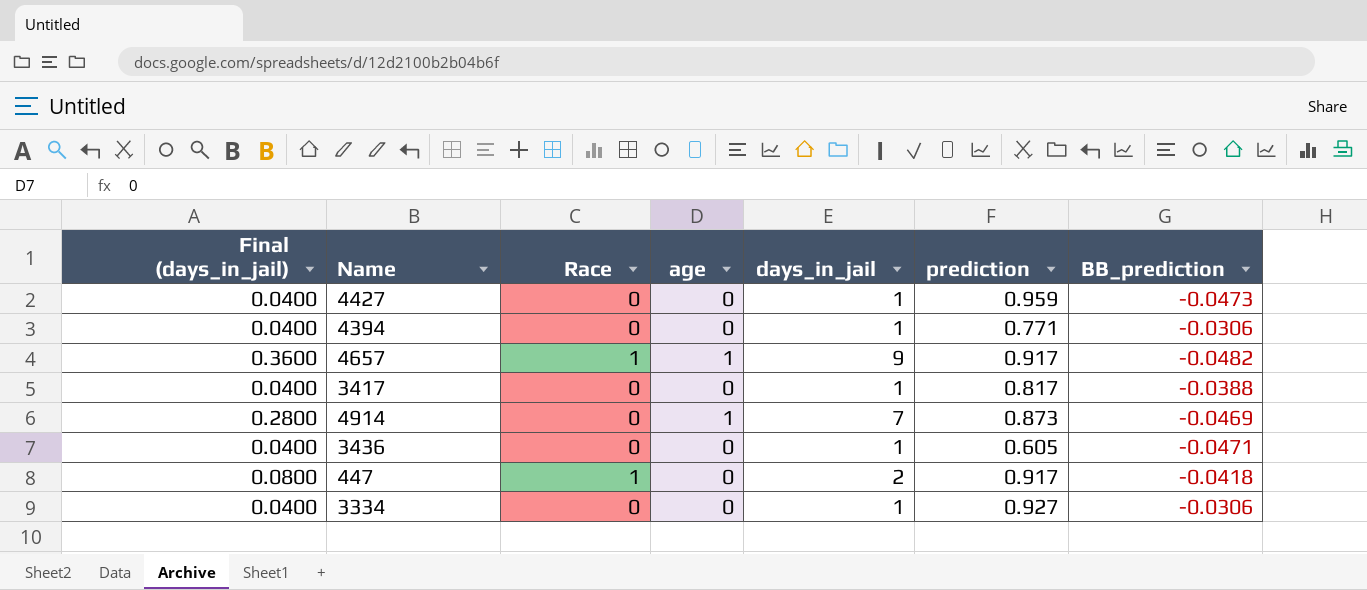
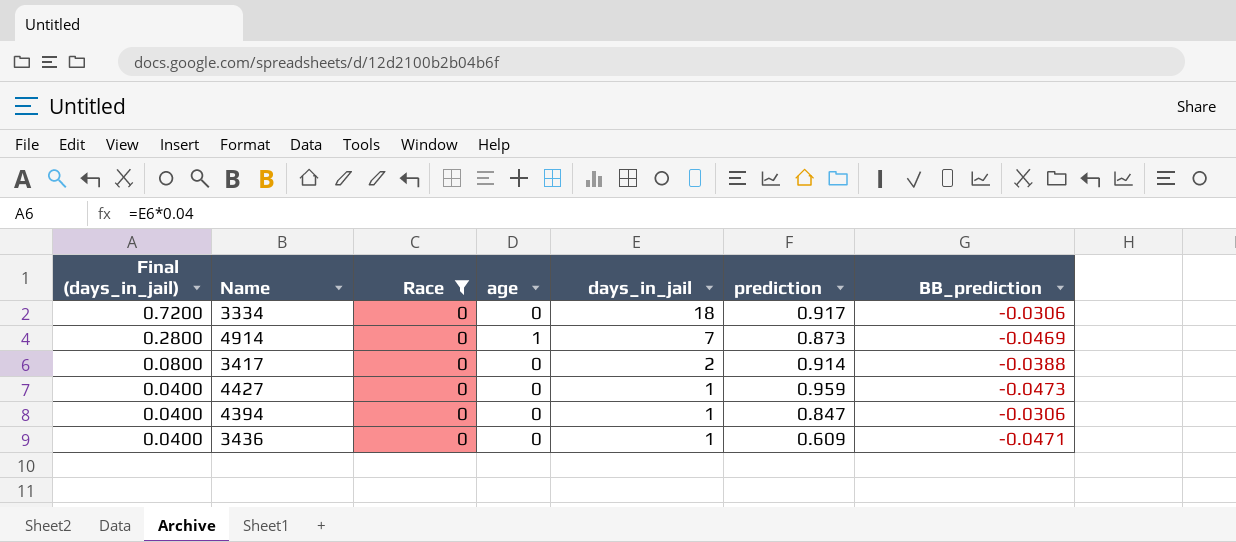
filter: none -> Race = 0
row order: none -> Final (days_in_jail) descending
3334 | Final (days_in_jail): 0.0400 -> 0.7200
3334 | days_in_jail: 1 -> 18
3334 | prediction: 0.927 -> 0.917
3417 | Final (days_in_jail): 0.0400 -> 0.0800
3417 | days_in_jail: 1 -> 2
3417 | prediction: 0.817 -> 0.914
4394 | prediction: 0.771 -> 0.847
3436 | prediction: 0.605 -> 0.609

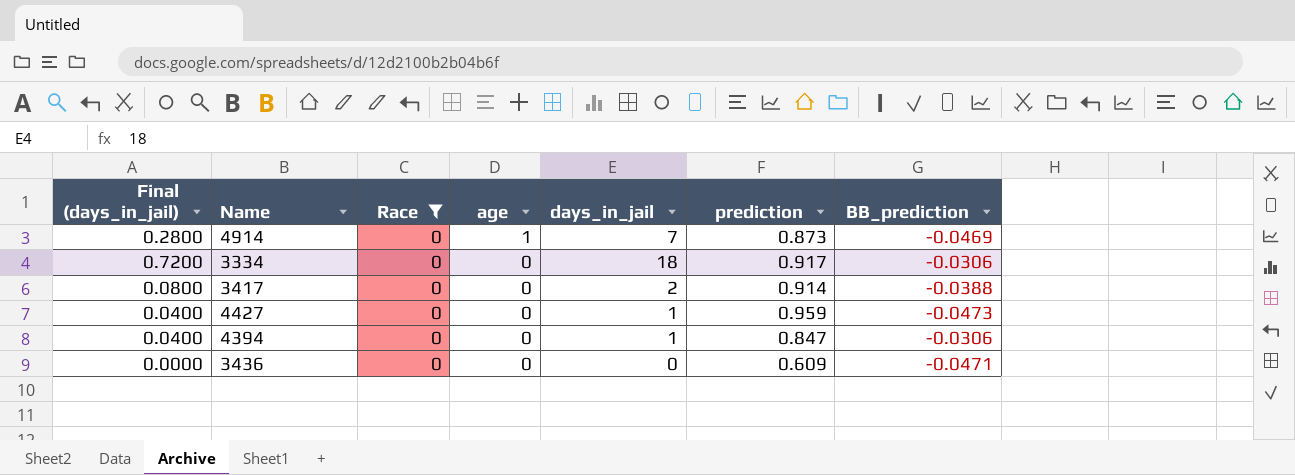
row order: Final (days_in_jail) descending -> age descending
3436 | Final (days_in_jail): 0.0400 -> 0.0000
3436 | days_in_jail: 1 -> 0

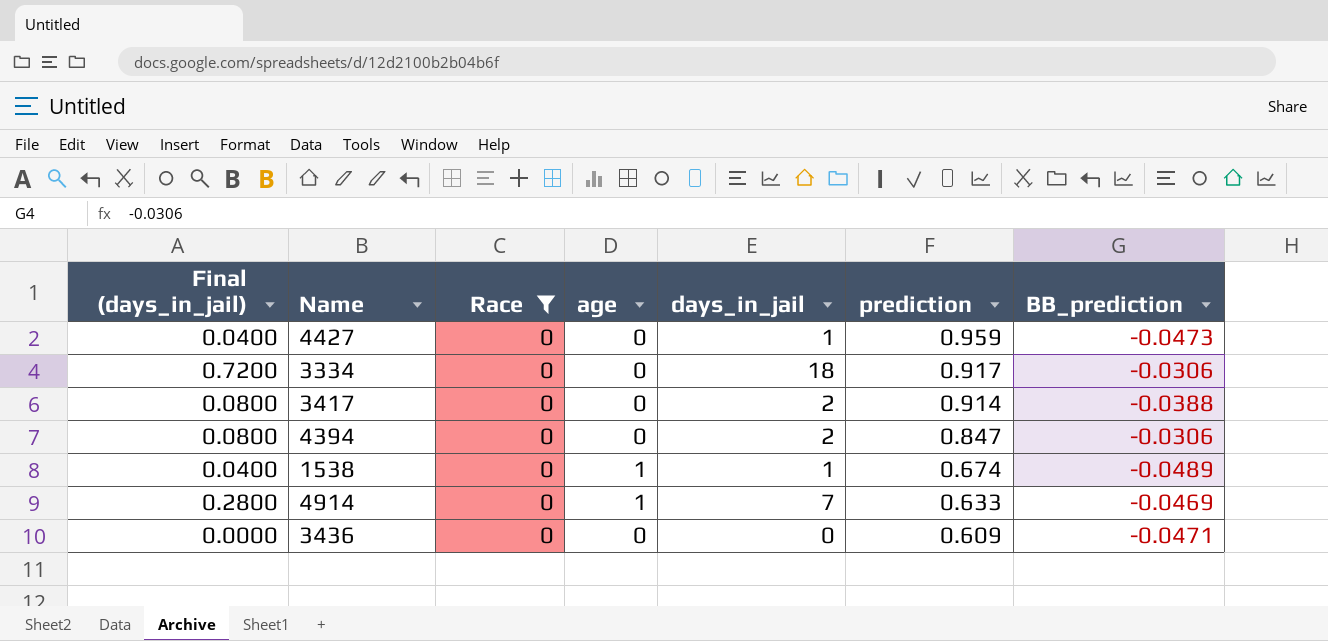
row order: age descending -> prediction descending
4394 | Final (days_in_jail): 0.0400 -> 0.0800
4394 | days_in_jail: 1 -> 2
row 1538: none -> 0.0400 | 0 | 1 | 1 | 0.674 | -0.0489
4914 | prediction: 0.873 -> 0.633

